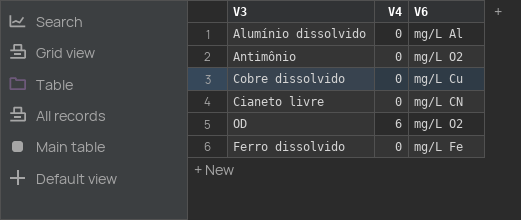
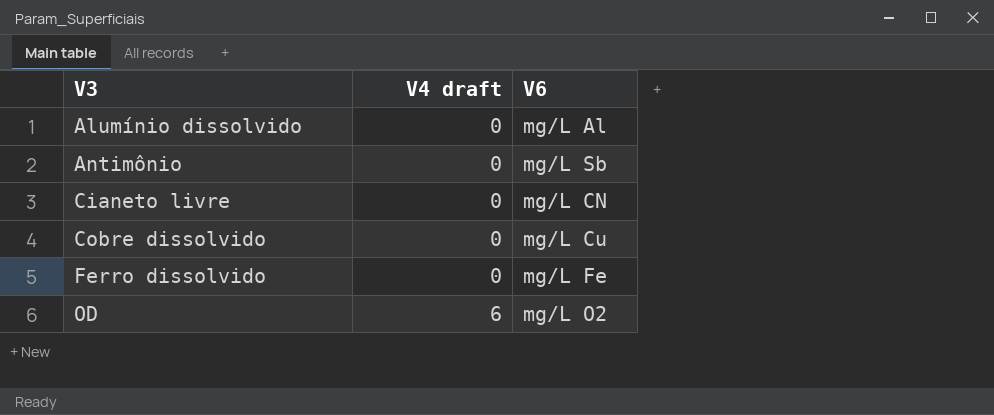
row order: none -> V3 ascending
column name: V4 -> V4 draft
Antimônio | V6: mg/L O2 -> mg/L Sb

